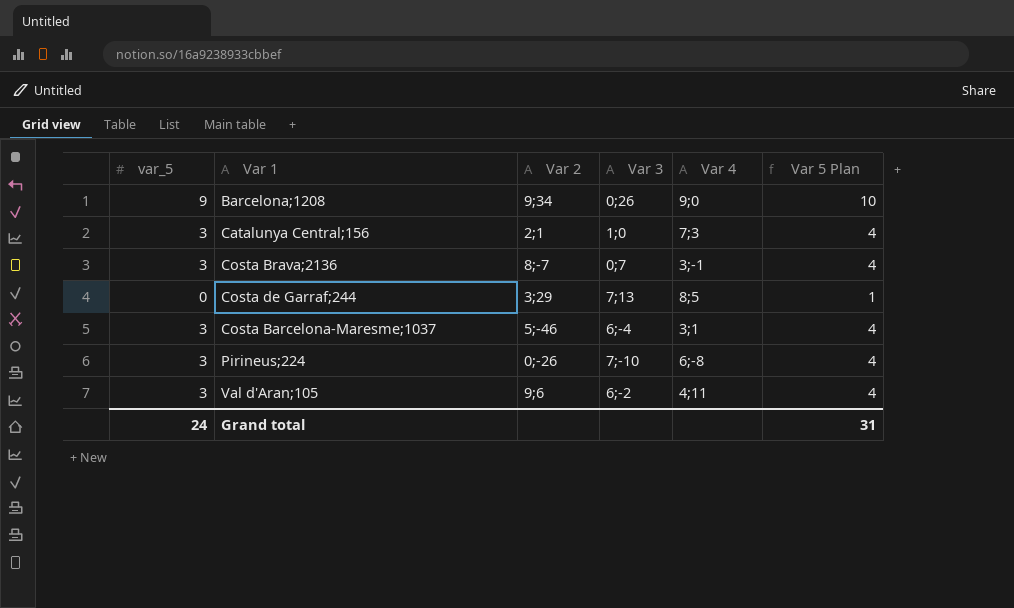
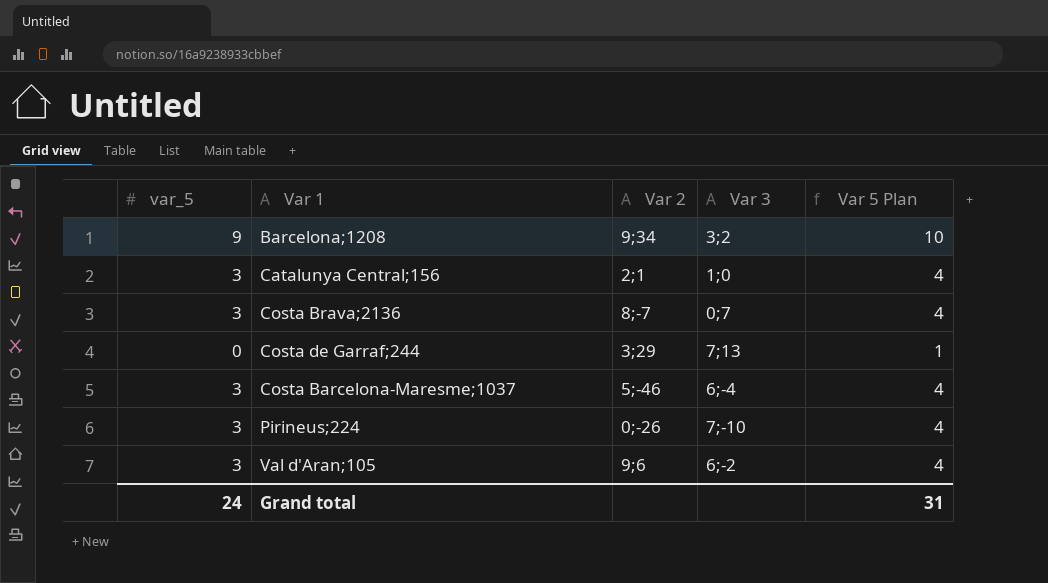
column Var 4 | position: 5 -> none
Barcelona;1208 | Var 3: 0;26 -> 3;2

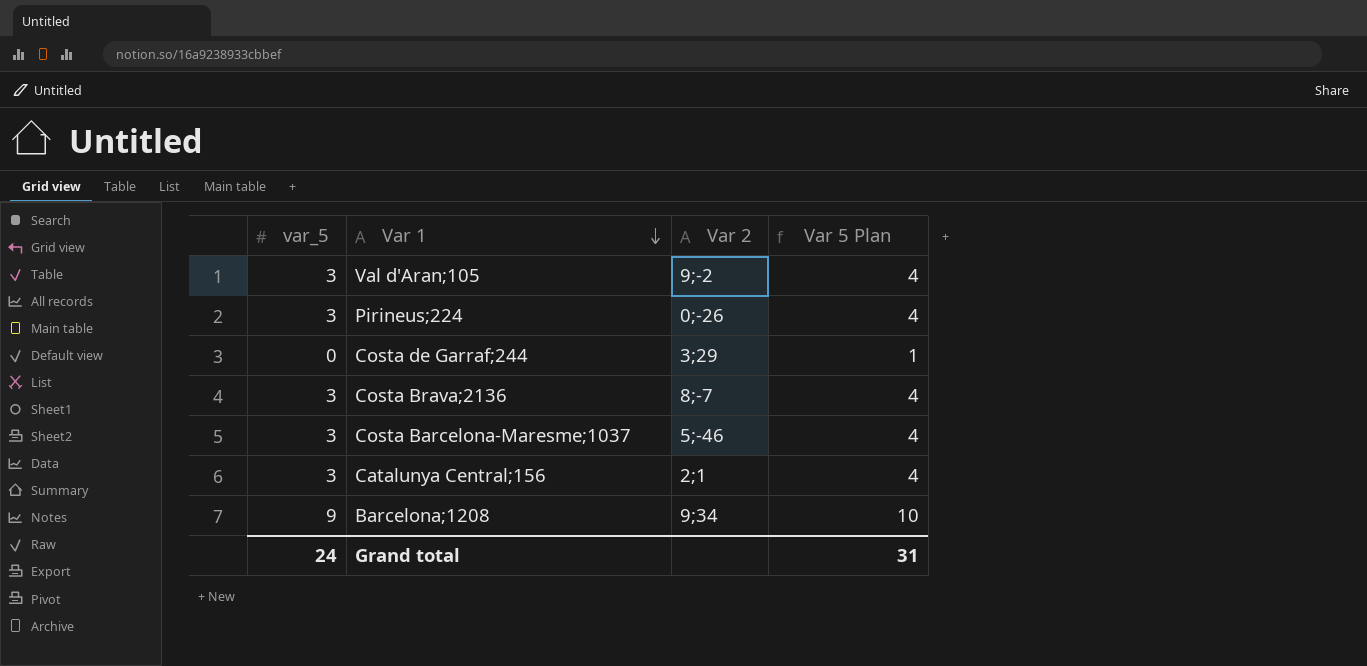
row order: none -> Var 1 descending
column Var 3 | position: 4 -> none
Val d'Aran;105 | Var 2: 9;6 -> 9;-2

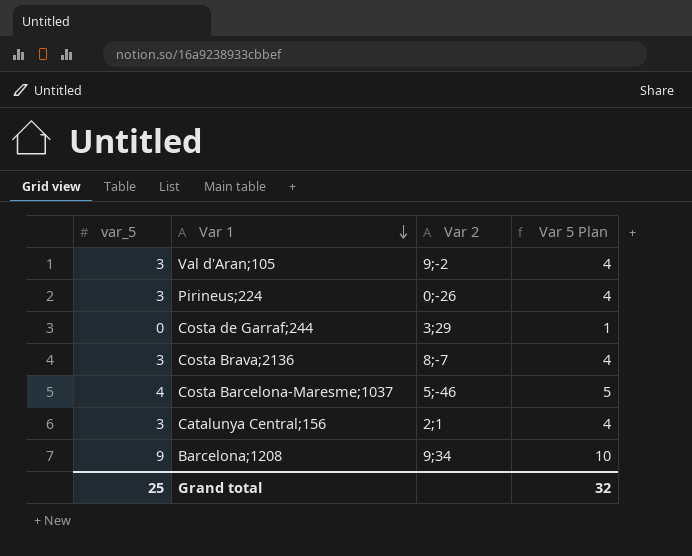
Costa Barcelona-Maresme;1037 | var_5: 3 -> 4
Costa Barcelona-Maresme;1037 | Var 5 Plan: 4 -> 5
Grand total | var_5: 24 -> 25
Grand total | Var 5 Plan: 31 -> 32

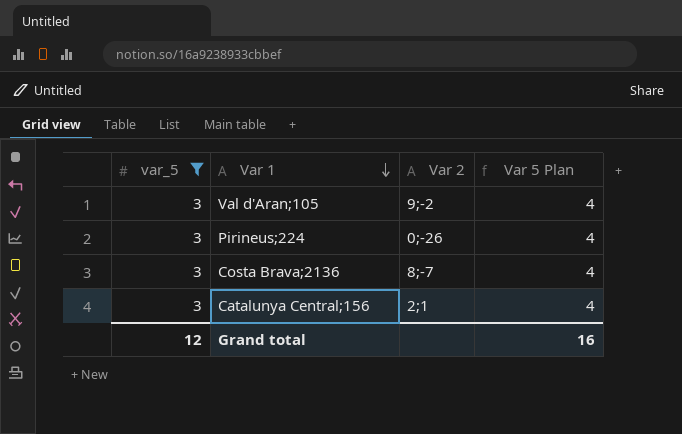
filter: none -> var_5 = 3
Grand total | var_5: 25 -> 12
Grand total | Var 5 Plan: 32 -> 16

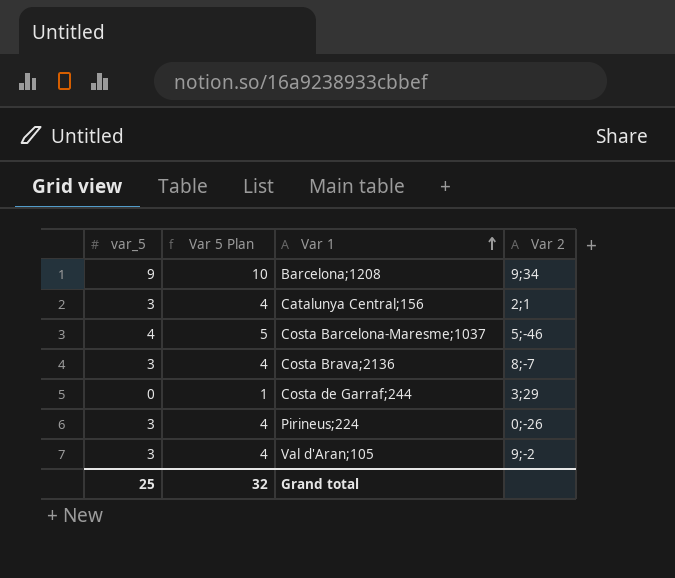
filter: var_5 = 3 -> none
row order: Var 1 descending -> Var 1 ascending
column Var 5 Plan | position: 4 -> 2
Grand total | var_5: 12 -> 25
Grand total | Var 5 Plan: 16 -> 32

